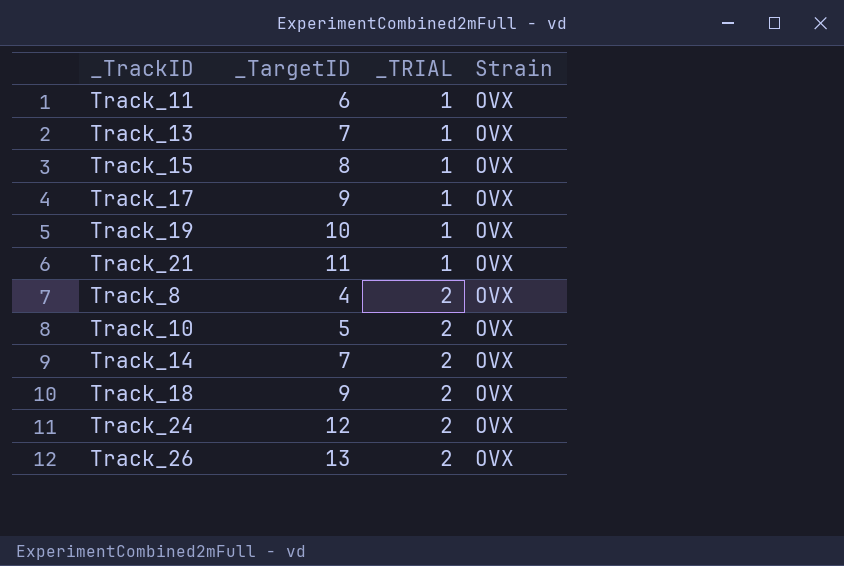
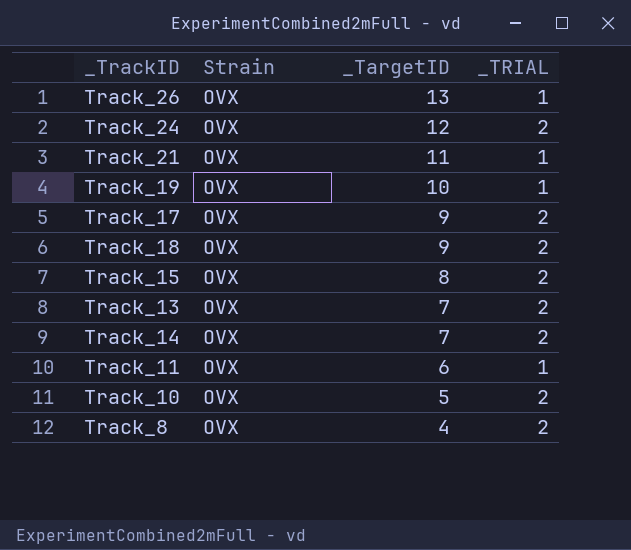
row order: _TRIAL ascending -> _TargetID descending
column Strain | position: 4 -> 2
Track_26 | _TRIAL: 2 -> 1
Track_17 | _TRIAL: 1 -> 2
Track_15 | _TRIAL: 1 -> 2
Track_13 | _TRIAL: 1 -> 2

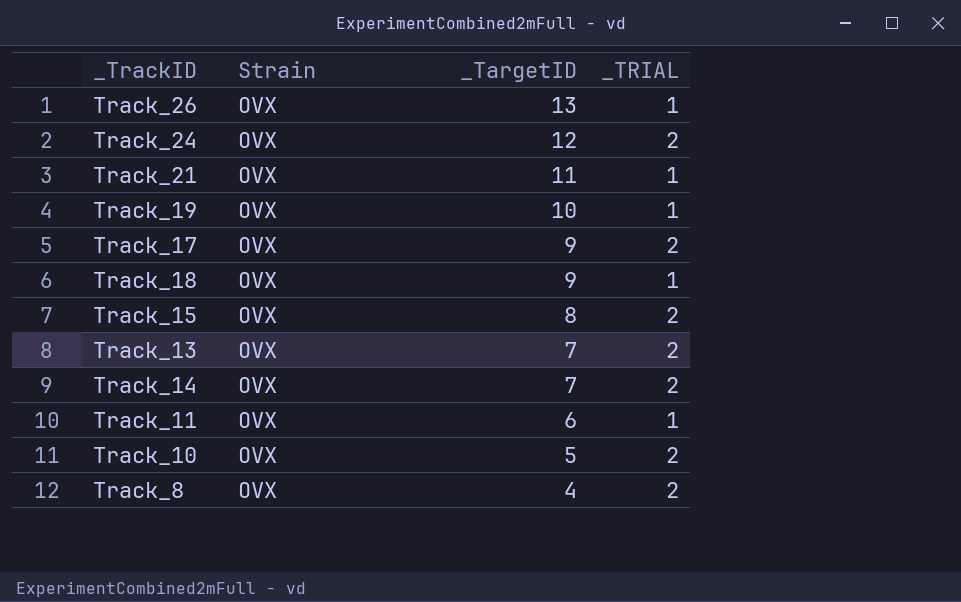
Track_18 | _TRIAL: 2 -> 1

